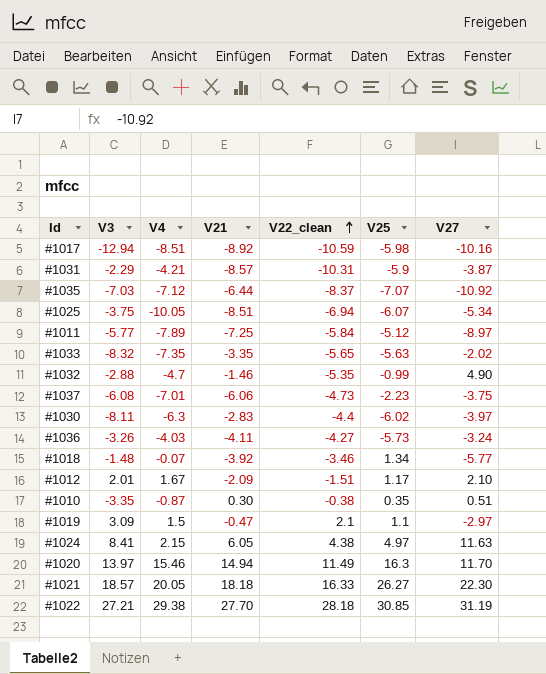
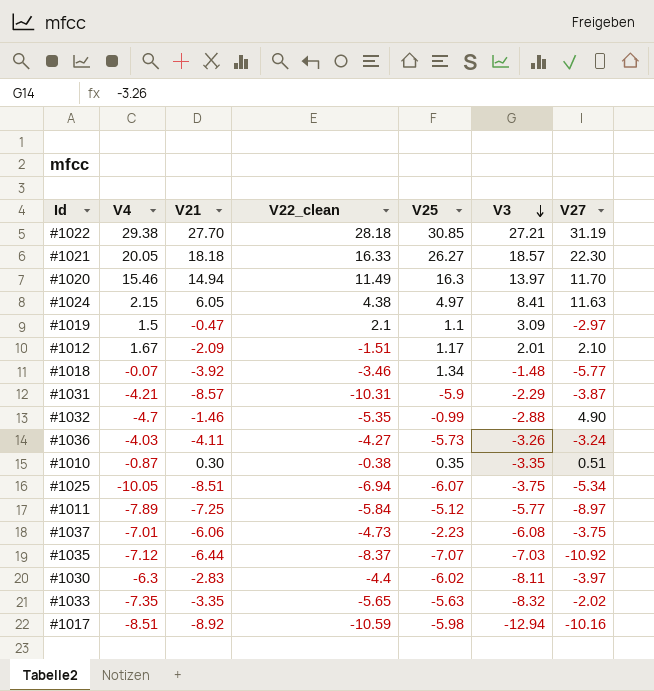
row order: V22_clean ascending -> V3 descending
column V3 | position: 2 -> 6

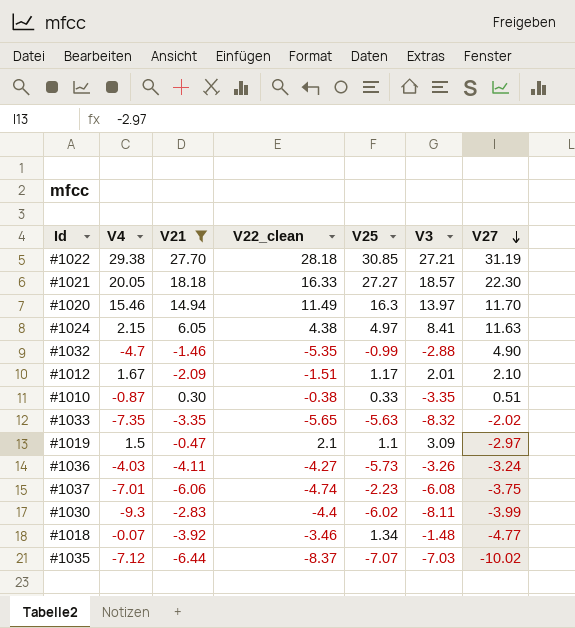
filter: none -> V21 >= -6.44
row order: V3 descending -> V27 descending
#1021 | V25: 26.27 -> 27.27
#1010 | V25: 0.35 -> 0.33
#1037 | V22_clean: -4.73 -> -4.74
#1030 | V4: -6.3 -> -9.3
#1030 | V27: -3.97 -> -3.99
#1018 | V27: -5.77 -> -4.77
#1035 | V27: -10.92 -> -10.02

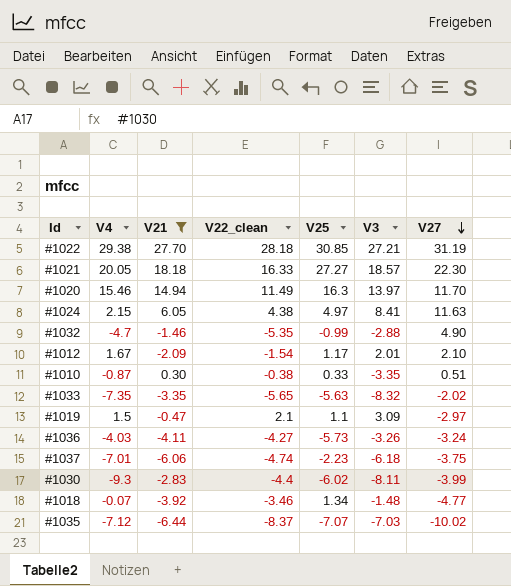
#1012 | V22_clean: -1.51 -> -1.54
#1037 | V3: -6.08 -> -6.18

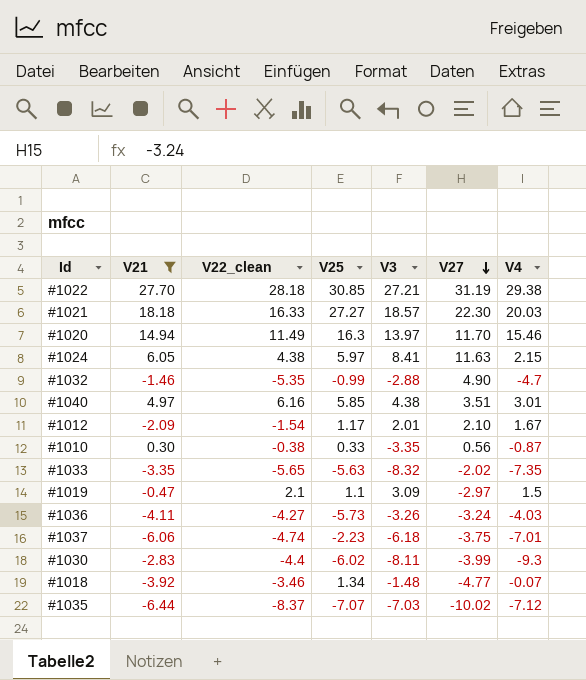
column V4 | position: 2 -> 7
#1021 | V4: 20.05 -> 20.03
#1024 | V25: 4.97 -> 5.97
row #1040: none -> 4.97 | 6.16 | 5.85 | 4.38 | 3.51 | 3.01
#1010 | V27: 0.51 -> 0.56

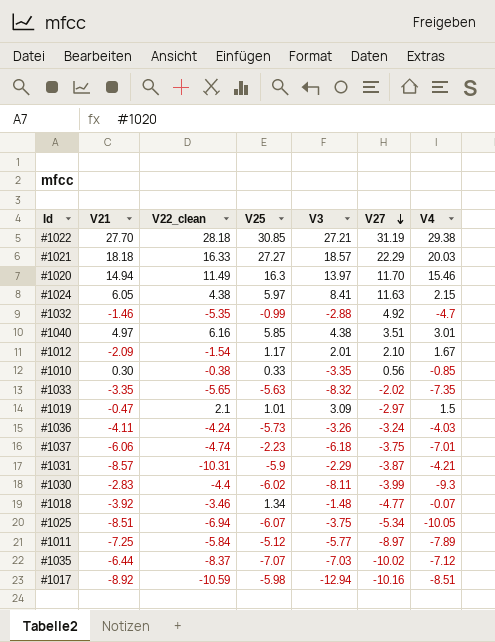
filter: V21 >= -6.44 -> none
#1021 | V27: 22.30 -> 22.29
#1032 | V27: 4.90 -> 4.92
#1010 | V4: -0.87 -> -0.85
#1019 | V25: 1.1 -> 1.01
#1036 | V22_clean: -4.27 -> -4.24

